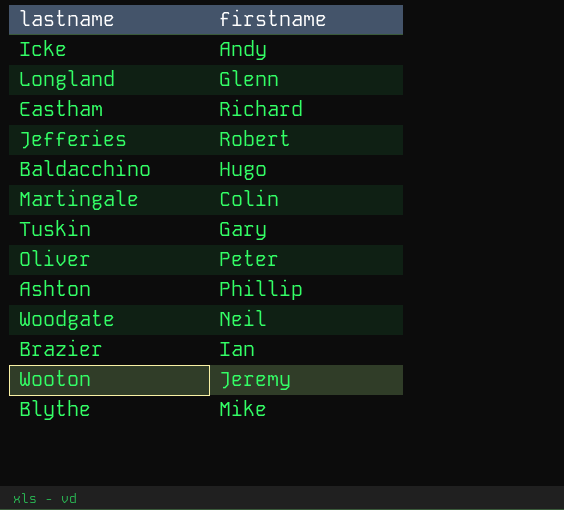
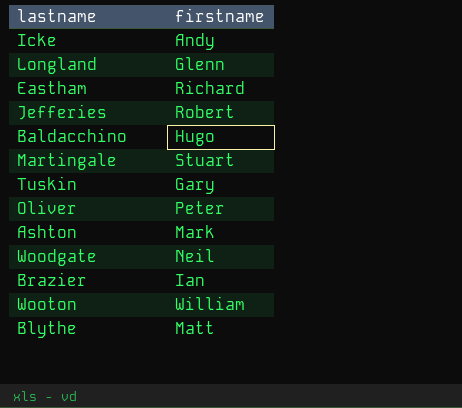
Martingale | firstname: Colin -> Stuart
Ashton | firstname: Phillip -> Mark
Wooton | firstname: Jeremy -> William
Blythe | firstname: Mike -> Matt

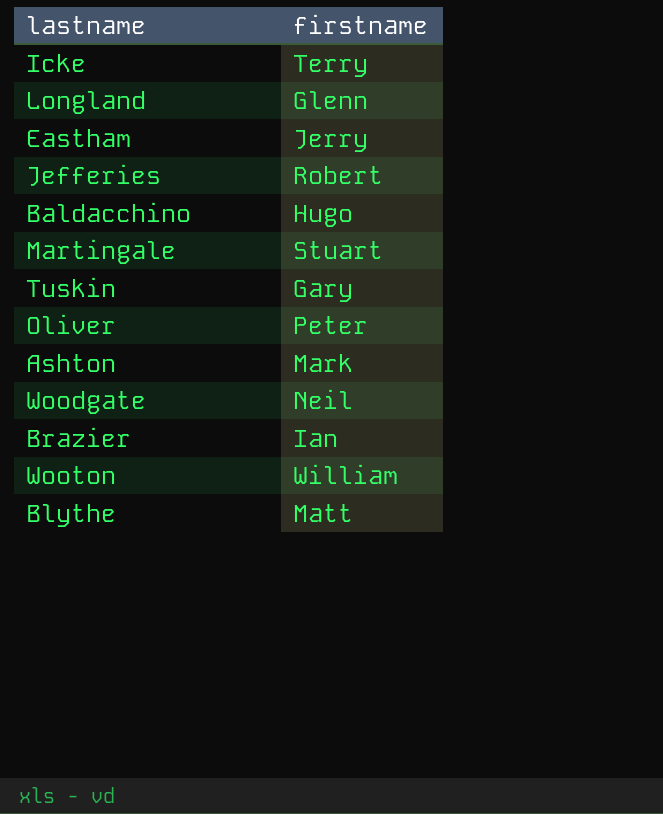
Icke | firstname: Andy -> Terry
Eastham | firstname: Richard -> Jerry

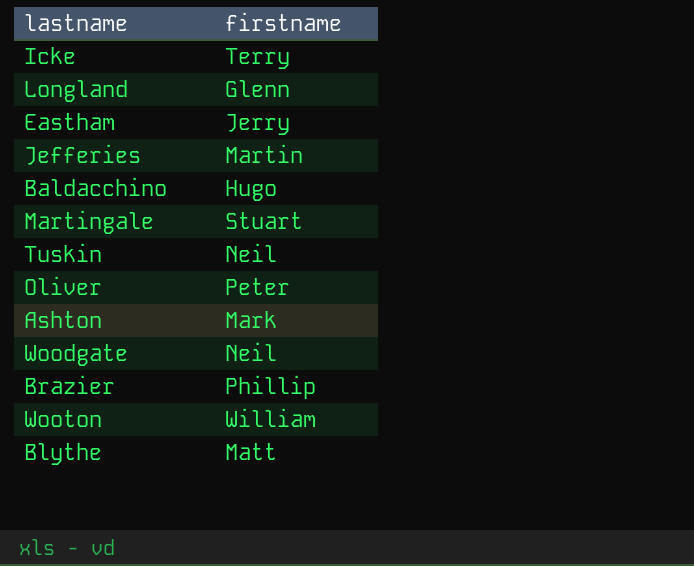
Jefferies | firstname: Robert -> Martin
Tuskin | firstname: Gary -> Neil
Brazier | firstname: Ian -> Phillip

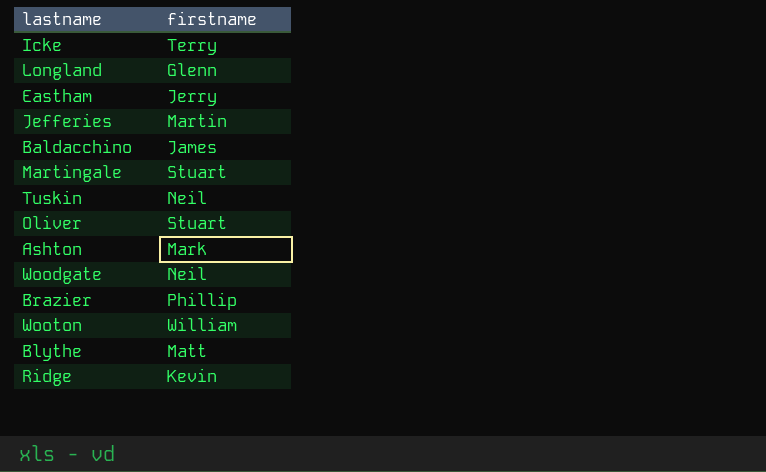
Baldacchino | firstname: Hugo -> James
Oliver | firstname: Peter -> Stuart
row Ridge: none -> Kevin

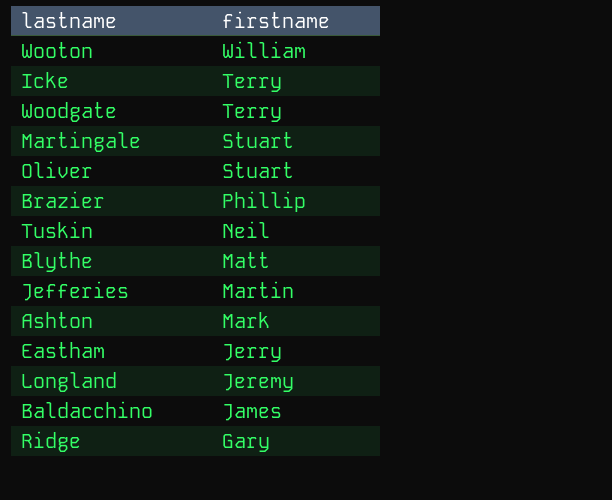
row order: none -> firstname descending
Woodgate | firstname: Neil -> Terry
Longland | firstname: Glenn -> Jeremy
Ridge | firstname: Kevin -> Gary

